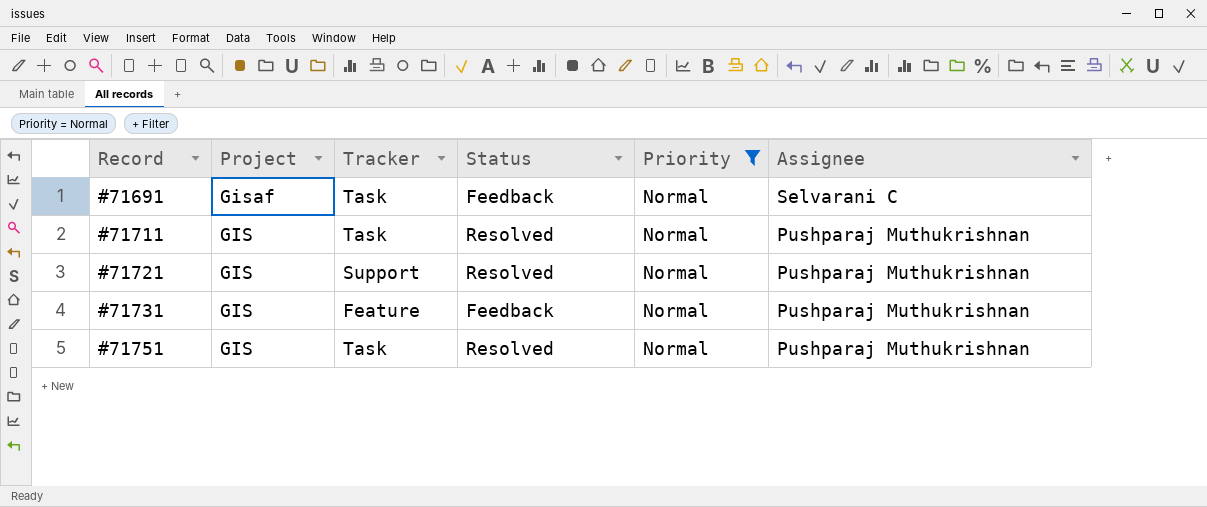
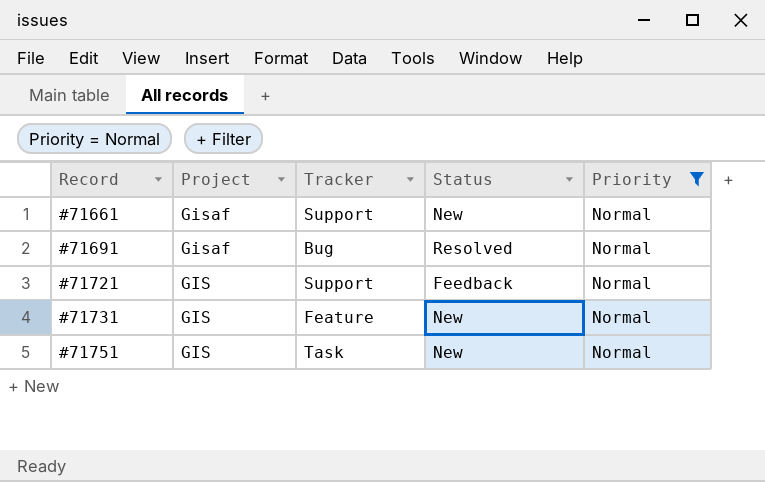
column Assignee | position: 6 -> none
row #71711: GIS | Task | Resolved | Normal | Pushparaj Muthukrishnan -> none
row #71661: none -> Gisaf | Support | New | Normal
#71691 | Tracker: Task -> Bug
#71691 | Status: Feedback -> Resolved
#71721 | Status: Resolved -> Feedback
#71731 | Status: Feedback -> New
#71751 | Status: Resolved -> New

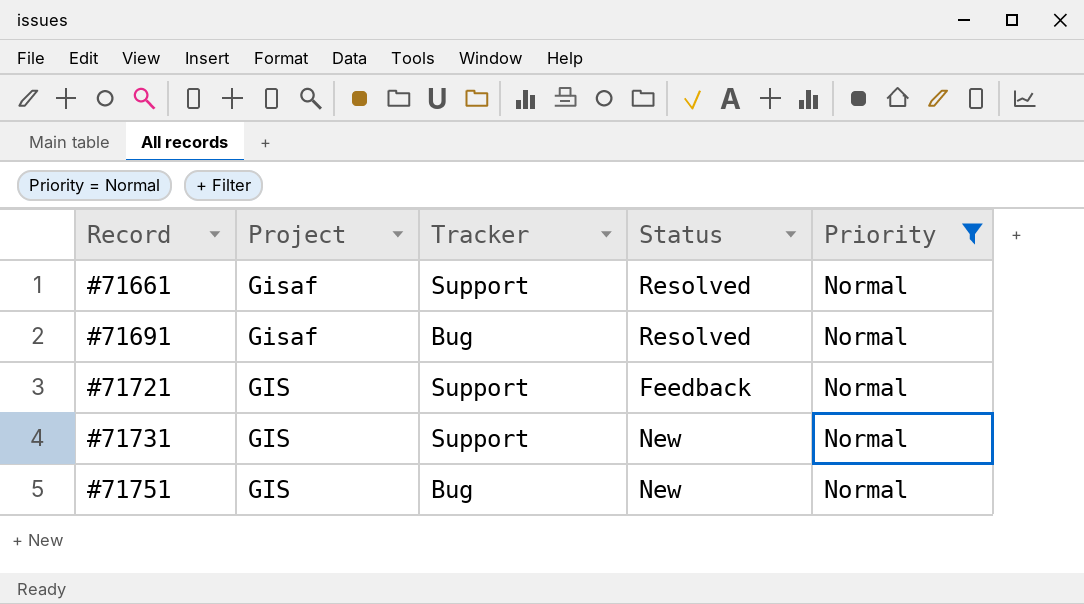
#71661 | Status: New -> Resolved
#71731 | Tracker: Feature -> Support
#71751 | Tracker: Task -> Bug

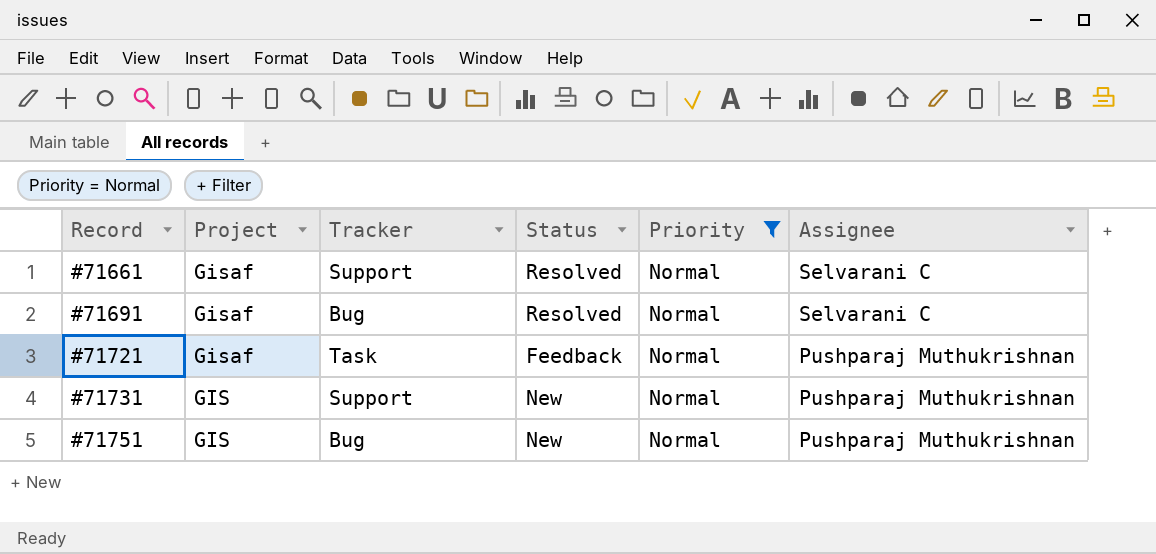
column Assignee | position: none -> 6
#71721 | Project: GIS -> Gisaf
#71721 | Tracker: Support -> Task

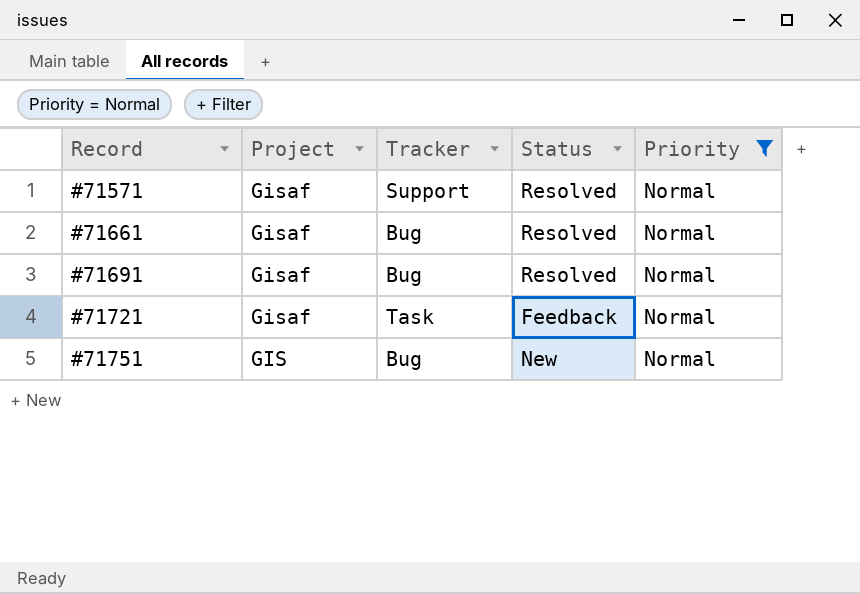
column Assignee | position: 6 -> none
row #71731: GIS | Support | New | Normal | Pushparaj Muthukrishnan -> none
row #71571: none -> Gisaf | Support | Resolved | Normal
#71661 | Tracker: Support -> Bug

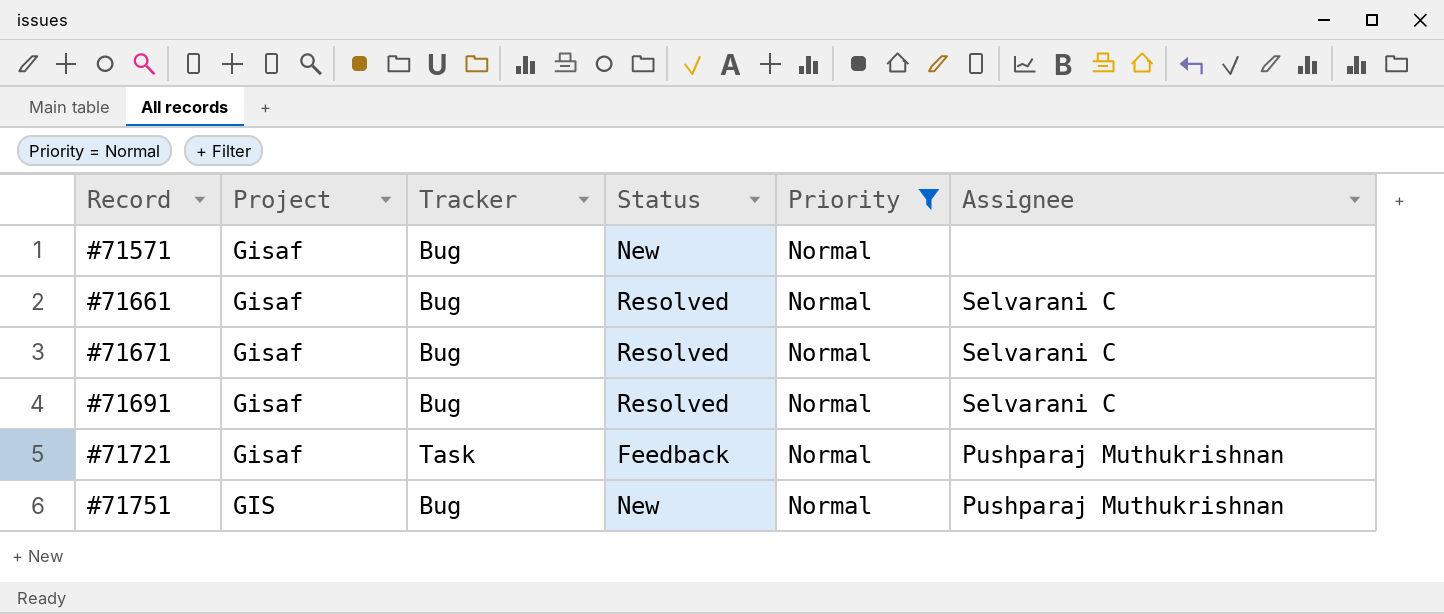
column Assignee | position: none -> 6
#71571 | Tracker: Support -> Bug
#71571 | Status: Resolved -> New
row #71671: none -> Gisaf | Bug | Resolved | Normal | Selvarani C

